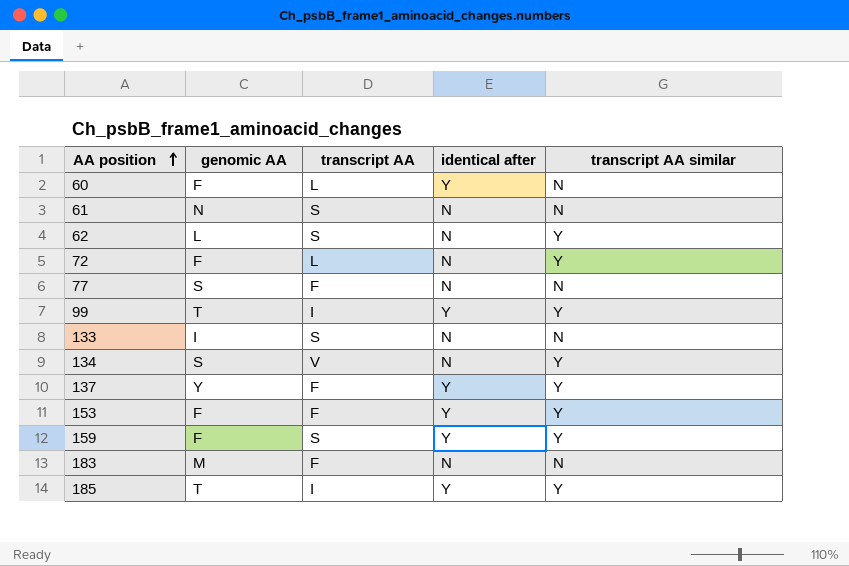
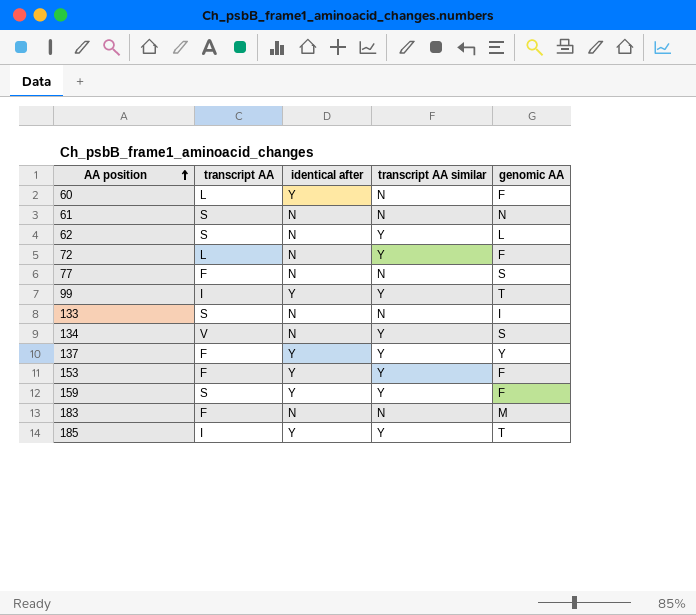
column genomic AA | position: 2 -> 5

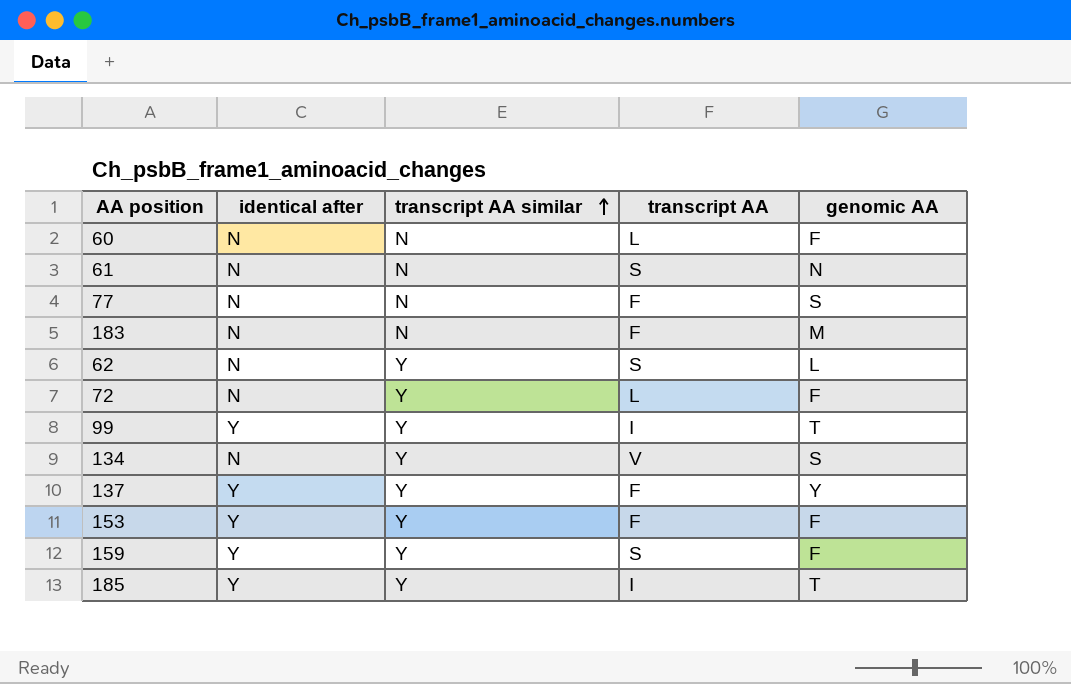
row order: AA position ascending -> transcript AA similar ascending
column transcript AA | position: 2 -> 4
row 133: S | N | N | I -> none
60 | identical after: Y -> N

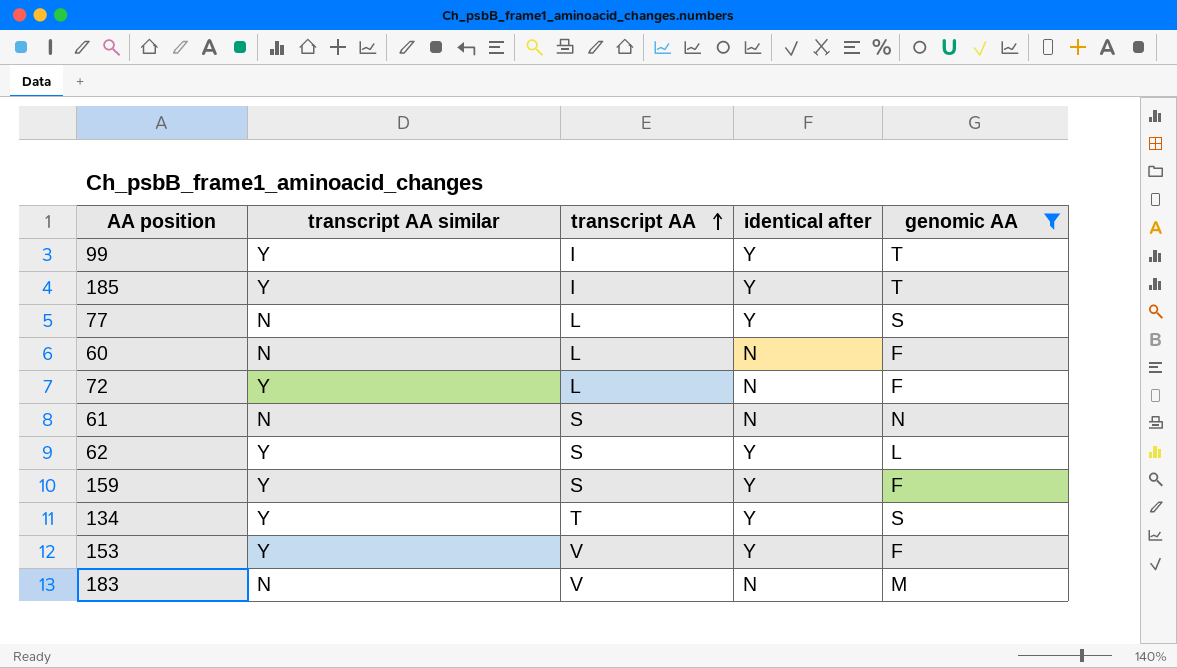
filter: none -> genomic AA != Y
row order: transcript AA similar ascending -> transcript AA ascending
column identical after | position: 2 -> 4
77 | transcript AA: F -> L
77 | identical after: N -> Y
62 | identical after: N -> Y
134 | transcript AA: V -> T
134 | identical after: N -> Y
153 | transcript AA: F -> V
183 | transcript AA: F -> V

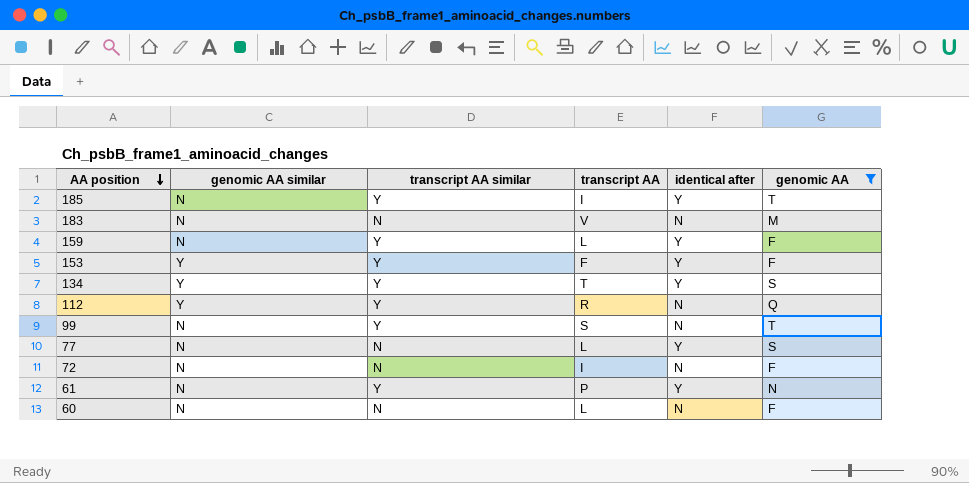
row order: transcript AA ascending -> AA position descending
column genomic AA similar | position: none -> 2
row 62: Y | S | Y | L -> none
159 | transcript AA: S -> L
153 | transcript AA: V -> F
row 112: none -> Y | Y | R | N | Q
99 | transcript AA: I -> S
99 | identical after: Y -> N
72 | transcript AA similar: Y -> N
72 | transcript AA: L -> I
61 | transcript AA similar: N -> Y
61 | transcript AA: S -> P
61 | identical after: N -> Y

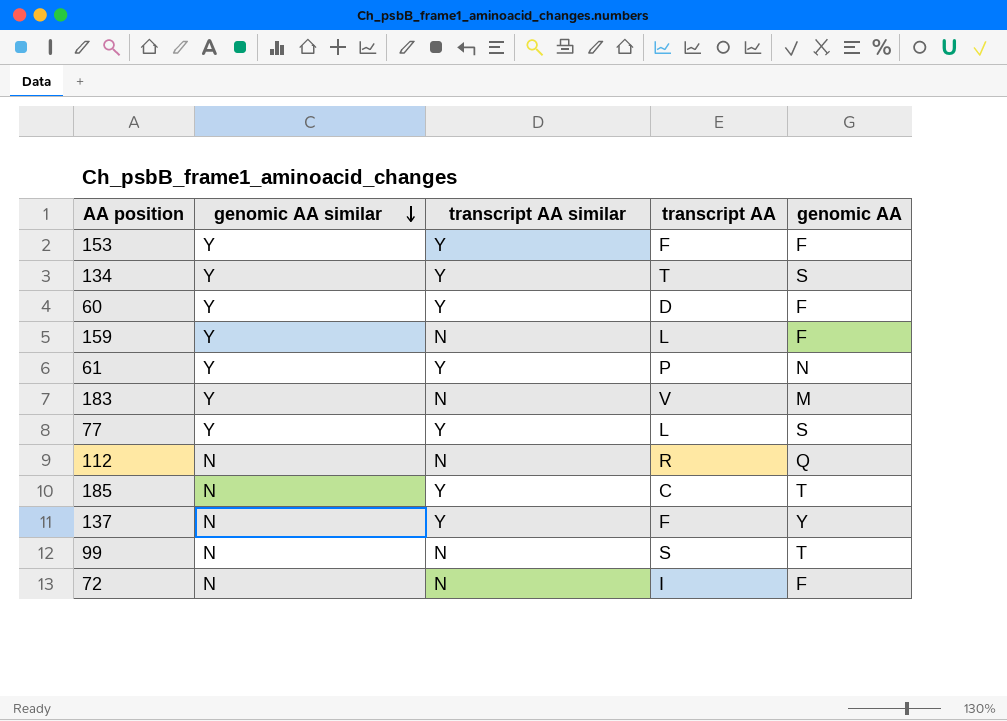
filter: genomic AA != Y -> none
row order: AA position descending -> genomic AA similar descending
column identical after | position: 5 -> none
60 | genomic AA similar: N -> Y
60 | transcript AA similar: N -> Y
60 | transcript AA: L -> D
159 | genomic AA similar: N -> Y
159 | transcript AA similar: Y -> N
61 | genomic AA similar: N -> Y
183 | genomic AA similar: N -> Y
77 | genomic AA similar: N -> Y
77 | transcript AA similar: N -> Y
112 | genomic AA similar: Y -> N
112 | transcript AA similar: Y -> N
185 | transcript AA: I -> C
99 | transcript AA similar: Y -> N

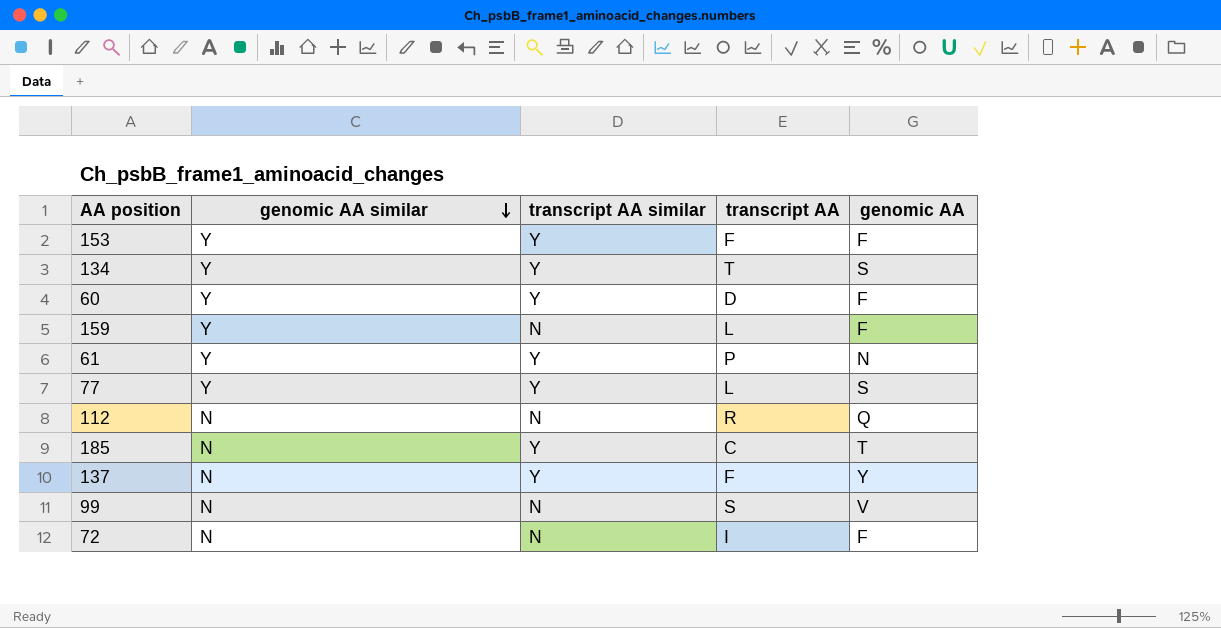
row 183: Y | N | V | M -> none
99 | genomic AA: T -> V

